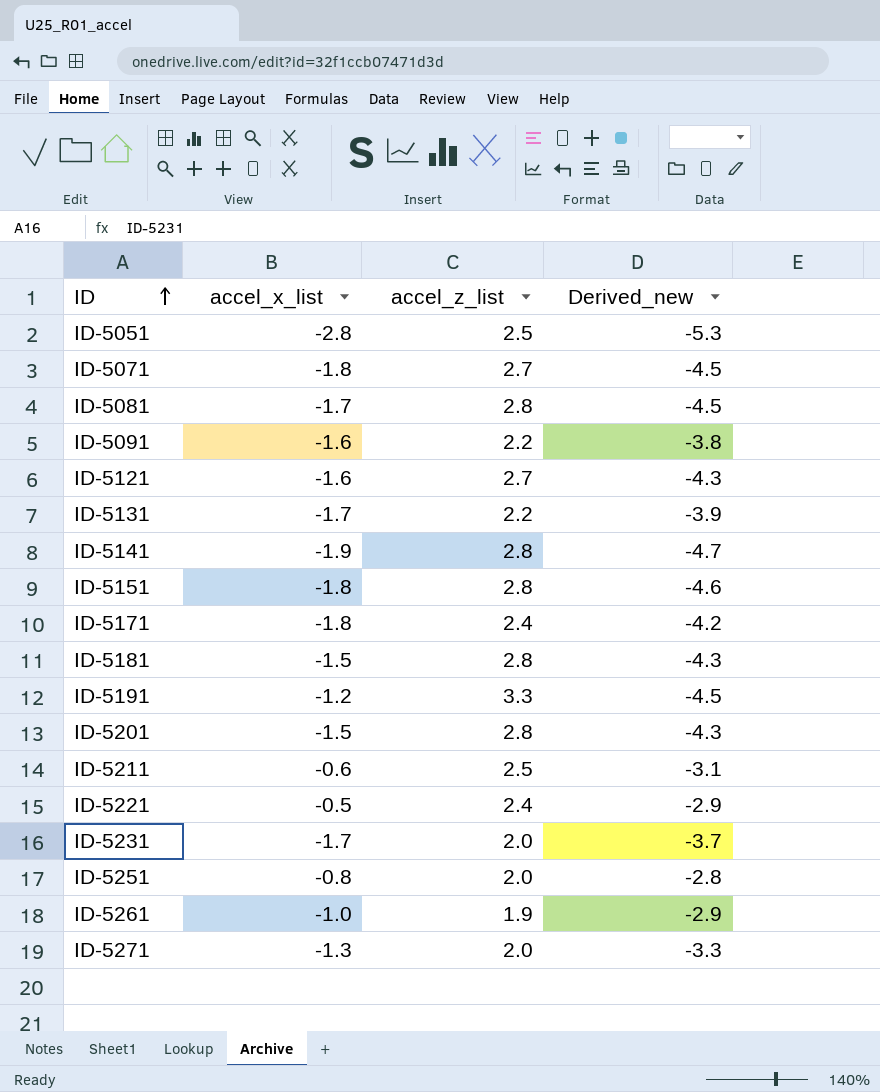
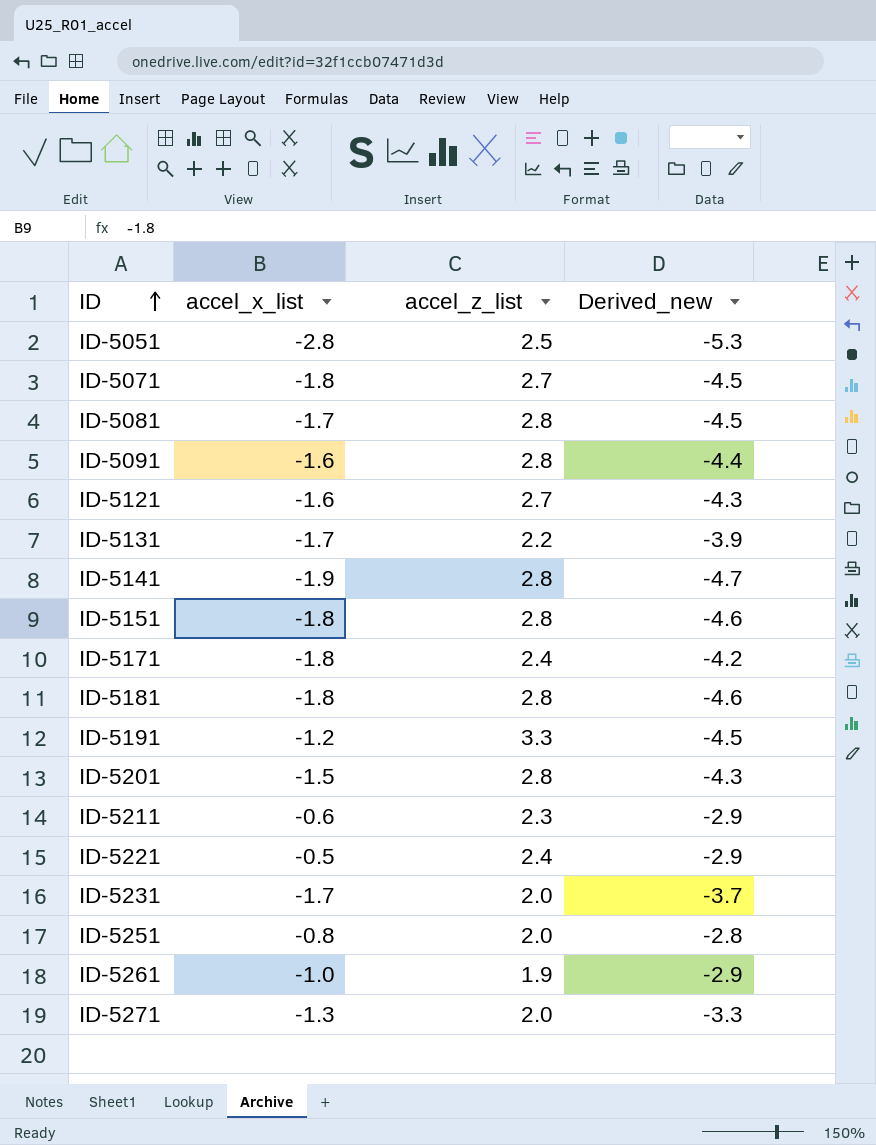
ID-5091 | accel_z_list: 2.2 -> 2.8
ID-5091 | Derived_new: -3.8 -> -4.4
ID-5181 | accel_x_list: -1.5 -> -1.8
ID-5181 | Derived_new: -4.3 -> -4.6
ID-5211 | accel_z_list: 2.5 -> 2.3
ID-5211 | Derived_new: -3.1 -> -2.9

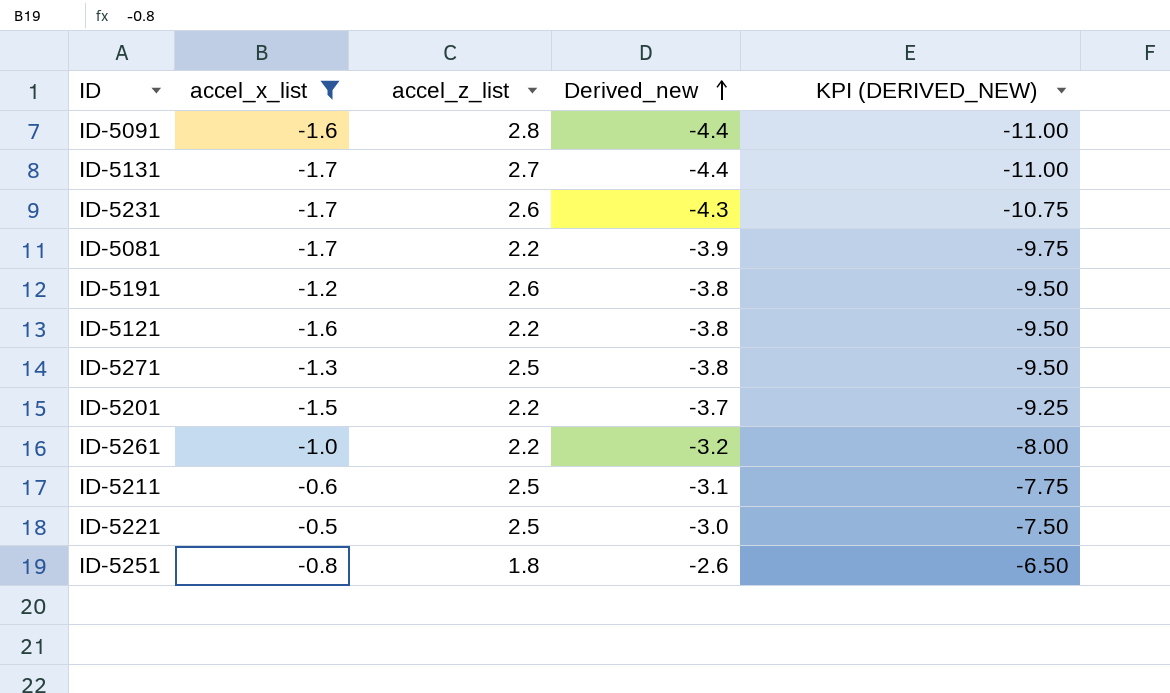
filter: none -> accel_x_list >= -1.7
row order: ID ascending -> Derived_new ascending
column KPI (DERIVED_NEW) | formula: none -> [Derived_new] * 2.5
ID-5131 | accel_z_list: 2.2 -> 2.7
ID-5131 | Derived_new: -3.9 -> -4.4
ID-5231 | accel_z_list: 2.0 -> 2.6
ID-5231 | Derived_new: -3.7 -> -4.3
ID-5081 | accel_z_list: 2.8 -> 2.2
ID-5081 | Derived_new: -4.5 -> -3.9
ID-5191 | accel_z_list: 3.3 -> 2.6
ID-5191 | Derived_new: -4.5 -> -3.8
ID-5121 | accel_z_list: 2.7 -> 2.2
ID-5121 | Derived_new: -4.3 -> -3.8
ID-5271 | accel_z_list: 2.0 -> 2.5
ID-5271 | Derived_new: -3.3 -> -3.8
ID-5201 | accel_z_list: 2.8 -> 2.2
ID-5201 | Derived_new: -4.3 -> -3.7
ID-5261 | accel_z_list: 1.9 -> 2.2
ID-5261 | Derived_new: -2.9 -> -3.2
ID-5211 | accel_z_list: 2.3 -> 2.5
ID-5211 | Derived_new: -2.9 -> -3.1
ID-5221 | accel_z_list: 2.4 -> 2.5
ID-5221 | Derived_new: -2.9 -> -3.0
ID-5251 | accel_z_list: 2.0 -> 1.8
ID-5251 | Derived_new: -2.8 -> -2.6

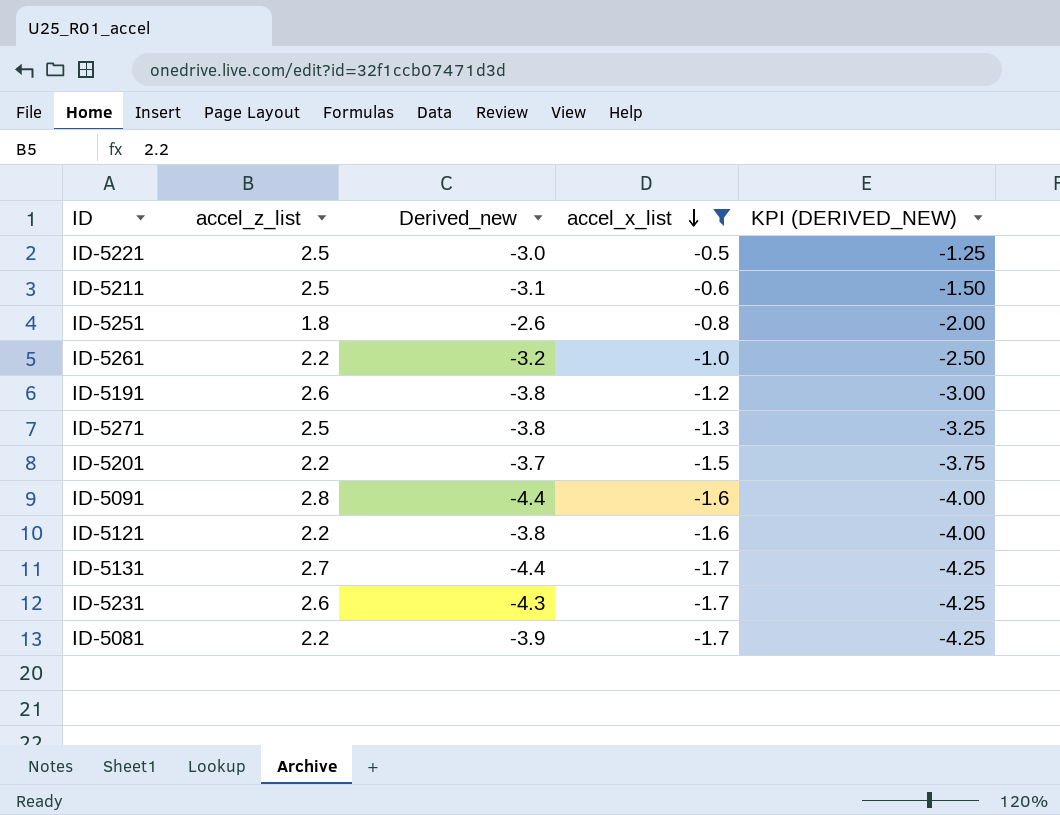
row order: Derived_new ascending -> accel_x_list descending
column accel_x_list | position: 2 -> 4
column KPI (DERIVED_NEW) | formula: [Derived_new] * 2.5 -> [accel_x_list] * 2.5

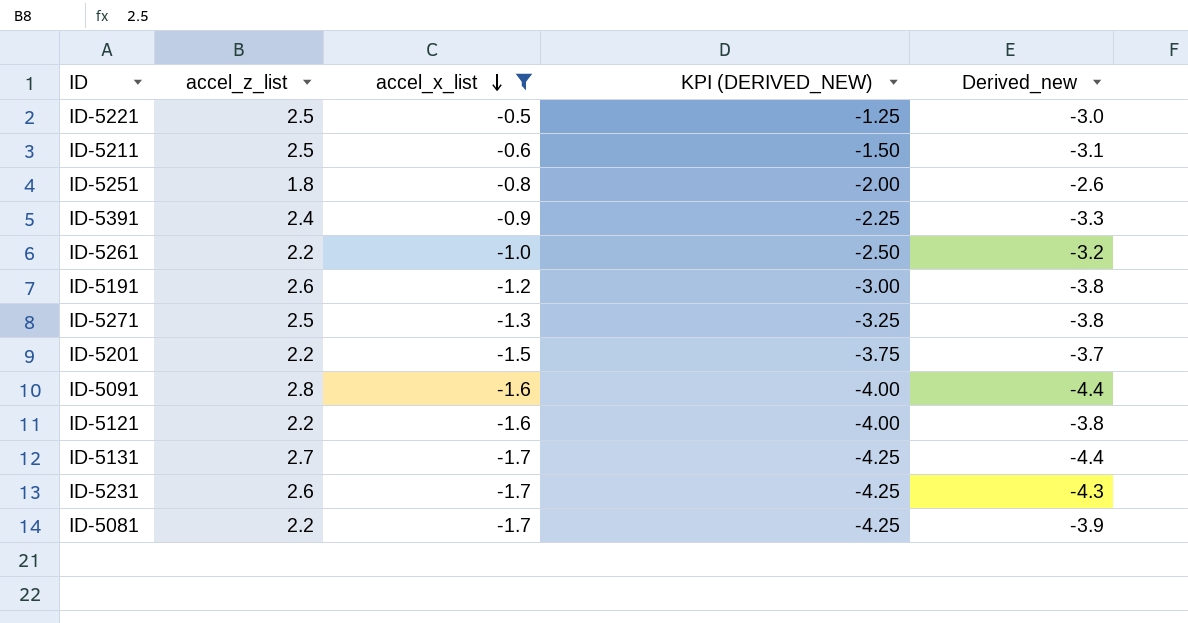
column Derived_new | position: 3 -> 5
row ID-5391: none -> 2.4 | -0.9 | -2.25 | -3.3

